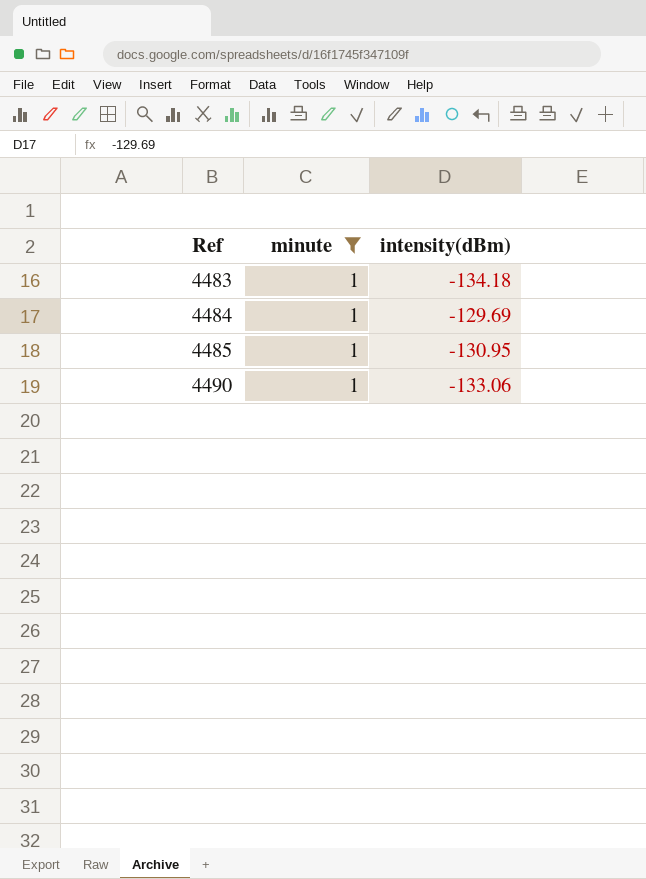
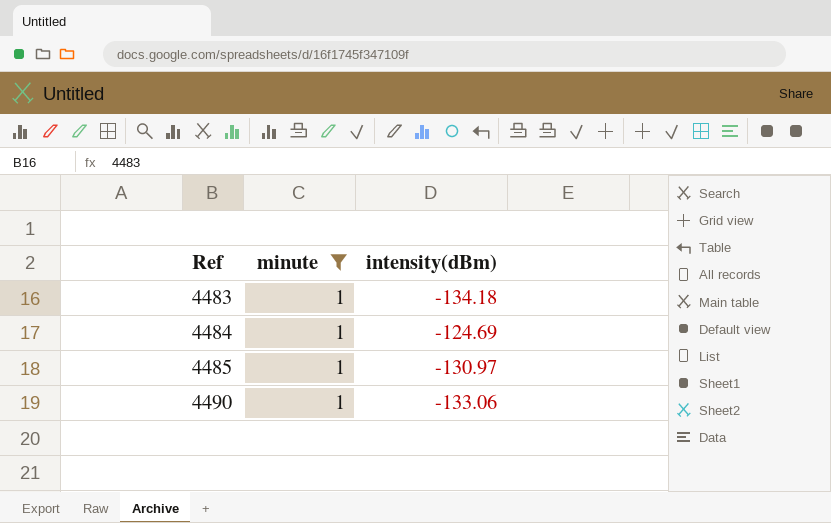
4484 | intensity(dBm): -129.69 -> -124.69
4485 | intensity(dBm): -130.95 -> -130.97

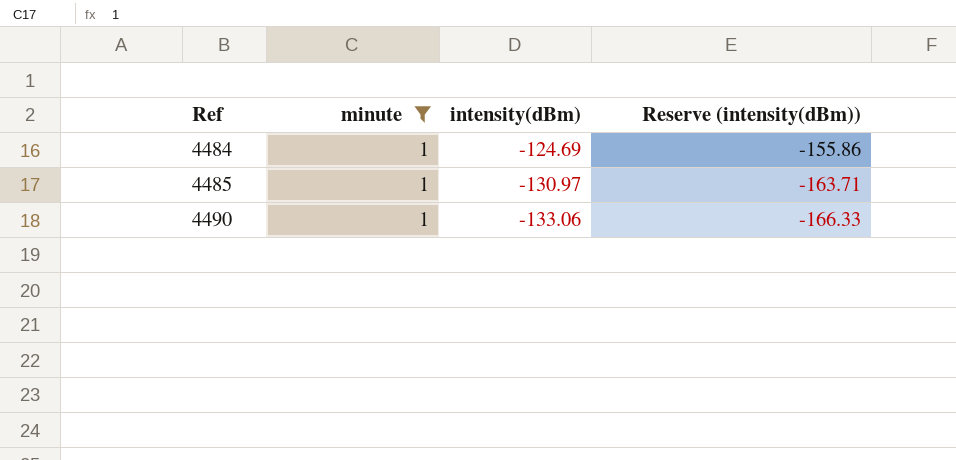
column Reserve (intensity(dBm)) | formula: none -> [intensity(dBm)] * 1.25
row 4483: 1 | -134.18 -> none

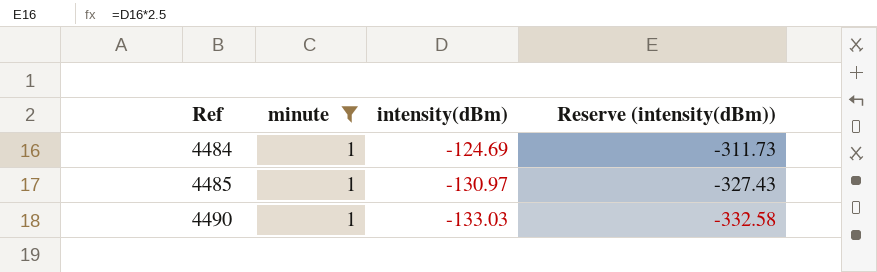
column Reserve (intensity(dBm)) | formula: [intensity(dBm)] * 1.25 -> [intensity(dBm)] * 2.5
4490 | intensity(dBm): -133.06 -> -133.03

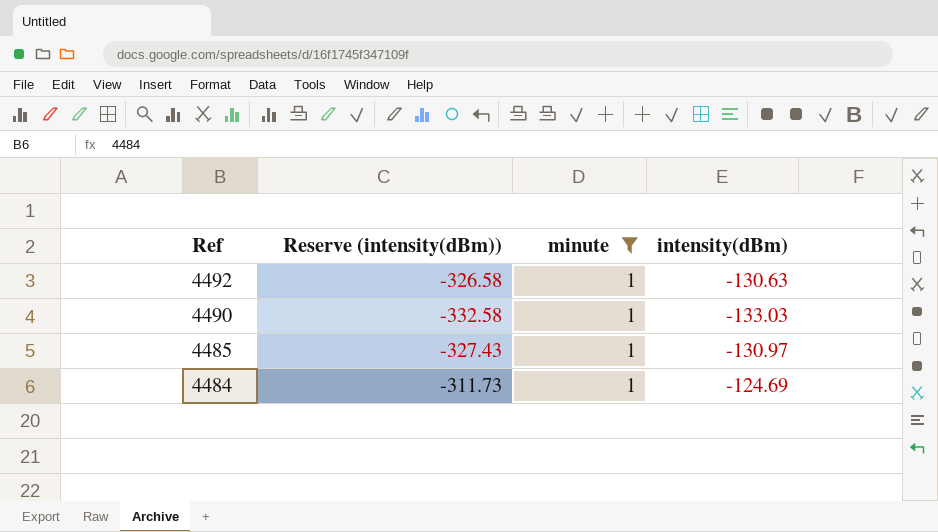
row order: Ref ascending -> Ref descending
column Reserve (intensity(dBm)) | position: 4 -> 2
row 4492: none -> -326.58 | 1 | -130.63

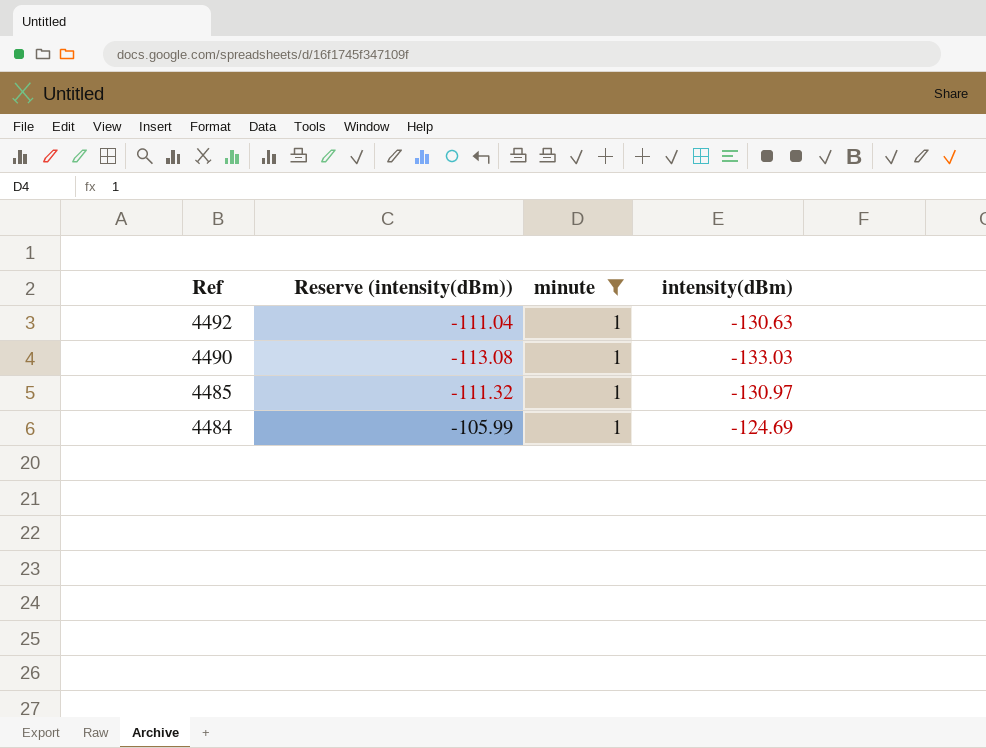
column Reserve (intensity(dBm)) | formula: [intensity(dBm)] * 2.5 -> [intensity(dBm)] * 0.85

